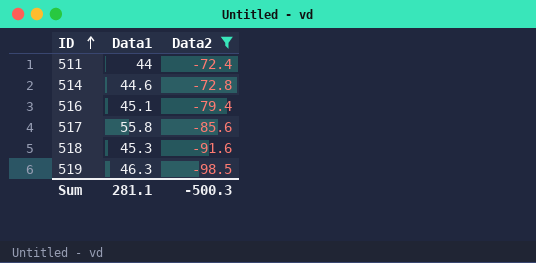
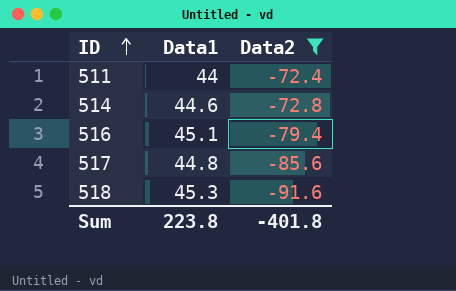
row 519: 46.3 | -98.5 -> none
517 | Data1: 55.8 -> 44.8
Sum | Data1: 281.1 -> 223.8
Sum | Data2: -500.3 -> -401.8

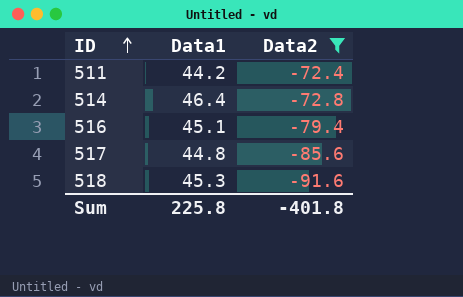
511 | Data1: 44 -> 44.2
514 | Data1: 44.6 -> 46.4
Sum | Data1: 223.8 -> 225.8

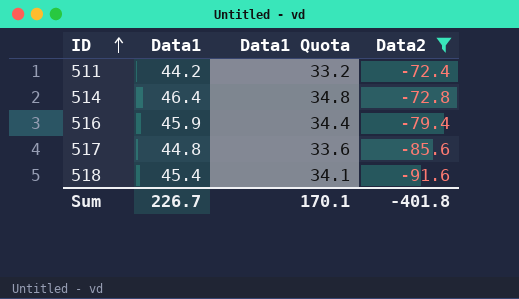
column Data1 Quota | formula: none -> [Data1] * 0.75
516 | Data1: 45.1 -> 45.9
518 | Data1: 45.3 -> 45.4
Sum | Data1: 225.8 -> 226.7

